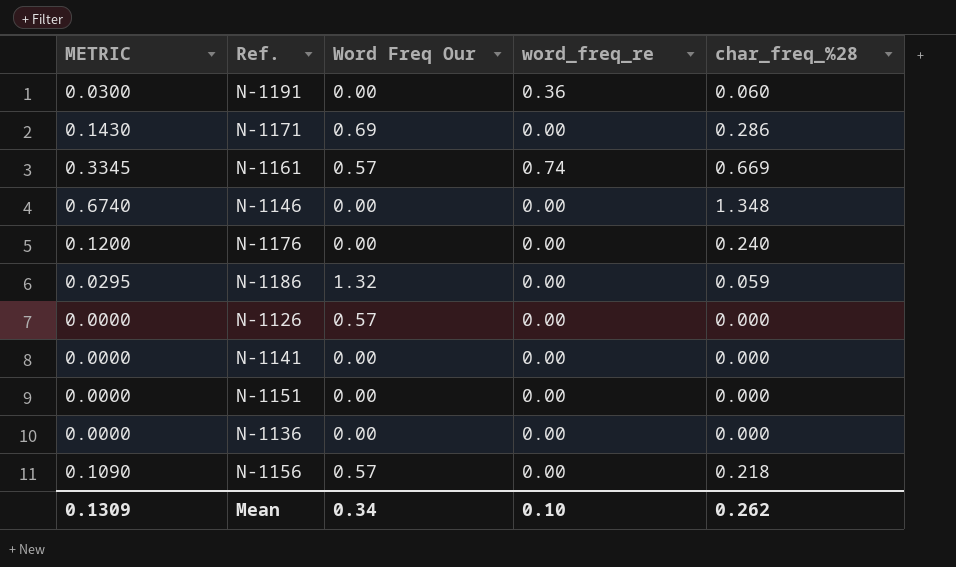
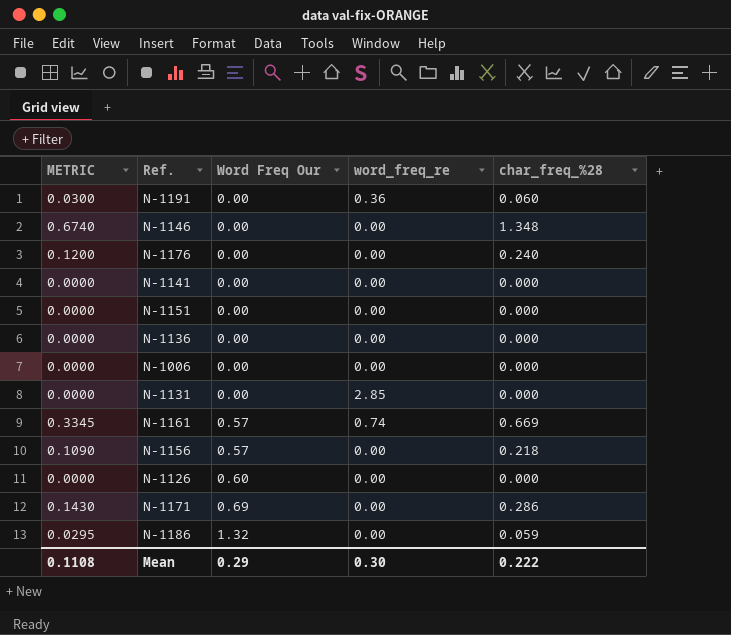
row order: none -> Word Freq Our ascending
row N-1006: none -> 0.0000 | 0.00 | 0.00 | 0.000
row N-1131: none -> 0.0000 | 0.00 | 2.85 | 0.000
N-1126 | Word Freq Our: 0.57 -> 0.60
Mean | METRIC: 0.1309 -> 0.1108
Mean | Word Freq Our: 0.34 -> 0.29
Mean | word_freq_re: 0.10 -> 0.30
Mean | char_freq_%28: 0.262 -> 0.222

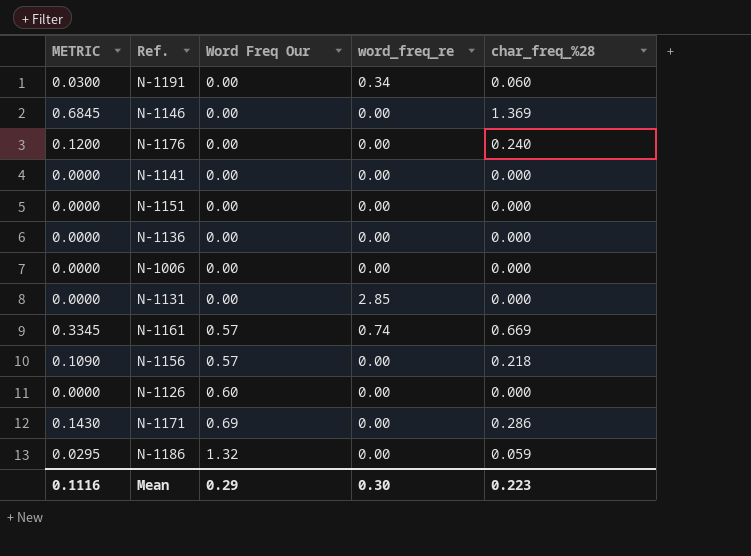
N-1191 | word_freq_re: 0.36 -> 0.34
N-1146 | METRIC: 0.6740 -> 0.6845
N-1146 | char_freq_%28: 1.348 -> 1.369
Mean | METRIC: 0.1108 -> 0.1116
Mean | char_freq_%28: 0.222 -> 0.223

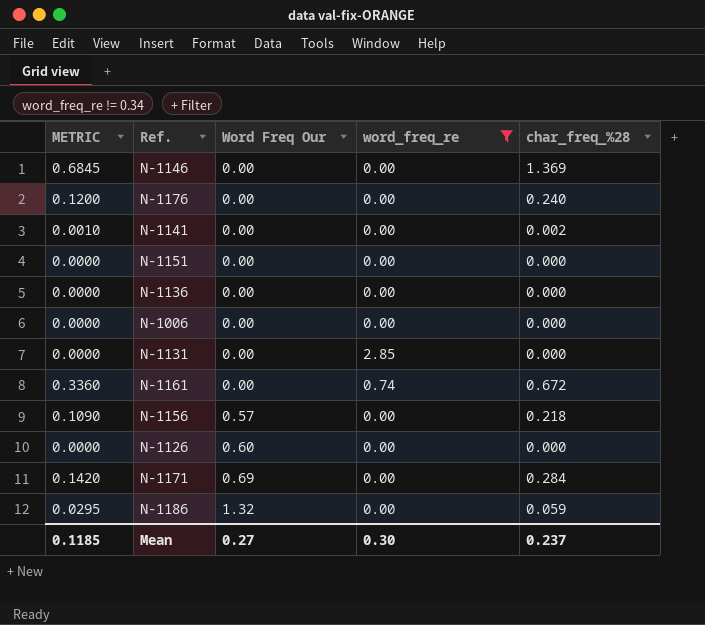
filter: none -> word_freq_re != 0.34
N-1141 | METRIC: 0.0000 -> 0.0010
N-1141 | char_freq_%28: 0.000 -> 0.002
N-1161 | METRIC: 0.3345 -> 0.3360
N-1161 | Word Freq Our: 0.57 -> 0.00
N-1161 | char_freq_%28: 0.669 -> 0.672
N-1171 | METRIC: 0.1430 -> 0.1420
N-1171 | char_freq_%28: 0.286 -> 0.284
Mean | METRIC: 0.1116 -> 0.1185
Mean | Word Freq Our: 0.29 -> 0.27
Mean | char_freq_%28: 0.223 -> 0.237

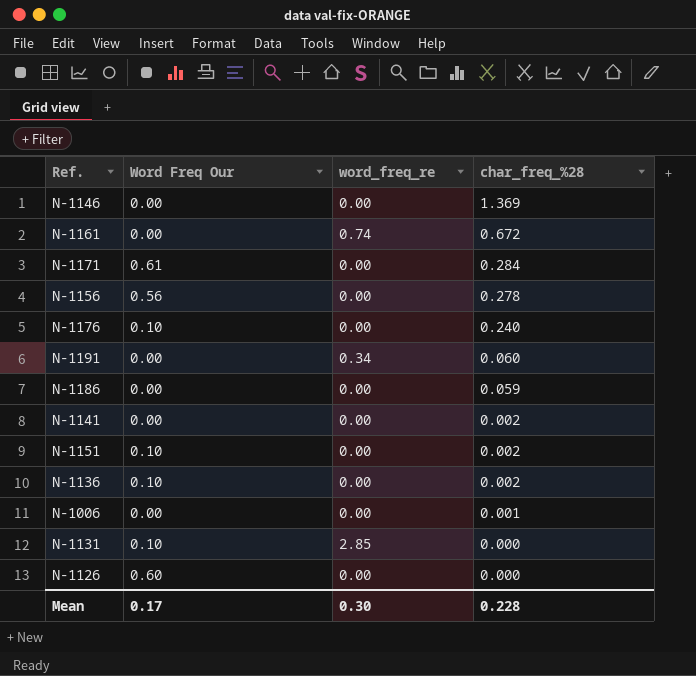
filter: word_freq_re != 0.34 -> none
row order: Word Freq Our ascending -> char_freq_%28 descending
column METRIC | formula: [char_freq_%28] * 0.5 -> none
N-1171 | Word Freq Our: 0.69 -> 0.61
N-1156 | Word Freq Our: 0.57 -> 0.56
N-1156 | char_freq_%28: 0.218 -> 0.278
N-1176 | Word Freq Our: 0.00 -> 0.10
N-1186 | Word Freq Our: 1.32 -> 0.00
N-1151 | Word Freq Our: 0.00 -> 0.10
N-1151 | char_freq_%28: 0.000 -> 0.002
N-1136 | Word Freq Our: 0.00 -> 0.10
N-1136 | char_freq_%28: 0.000 -> 0.002
N-1006 | char_freq_%28: 0.000 -> 0.001
N-1131 | Word Freq Our: 0.00 -> 0.10
Mean | Word Freq Our: 0.27 -> 0.17
Mean | char_freq_%28: 0.237 -> 0.228

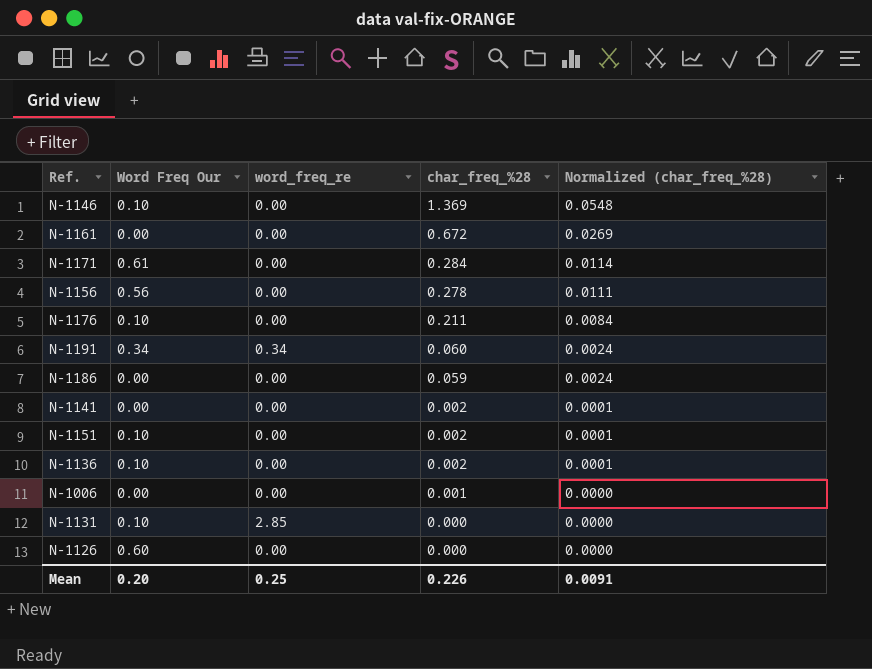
column Normalized (char_freq_%28) | formula: none -> [char_freq_%28] * 0.04
N-1146 | Word Freq Our: 0.00 -> 0.10
N-1161 | word_freq_re: 0.74 -> 0.00
N-1176 | char_freq_%28: 0.240 -> 0.211
N-1191 | Word Freq Our: 0.00 -> 0.34
Mean | Word Freq Our: 0.17 -> 0.20
Mean | word_freq_re: 0.30 -> 0.25
Mean | char_freq_%28: 0.228 -> 0.226

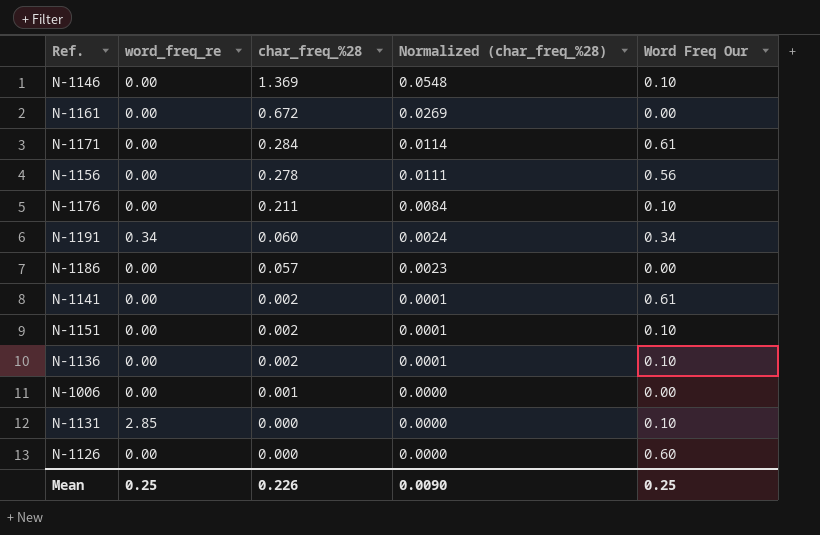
column Word Freq Our | position: 2 -> 5
N-1186 | char_freq_%28: 0.059 -> 0.057
N-1186 | Normalized (char_freq_%28): 0.0024 -> 0.0023
N-1141 | Word Freq Our: 0.00 -> 0.61
Mean | Normalized (char_freq_%28): 0.0091 -> 0.0090
Mean | Word Freq Our: 0.20 -> 0.25

